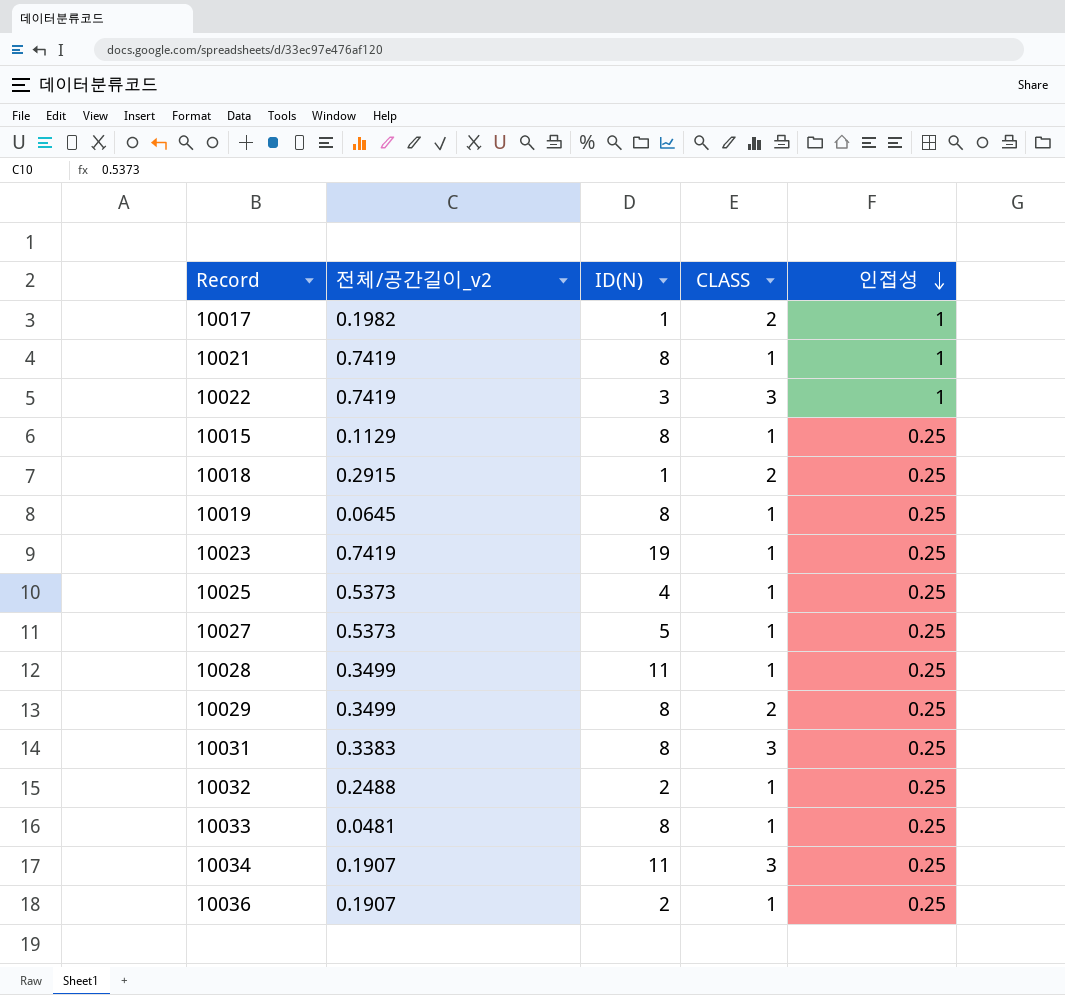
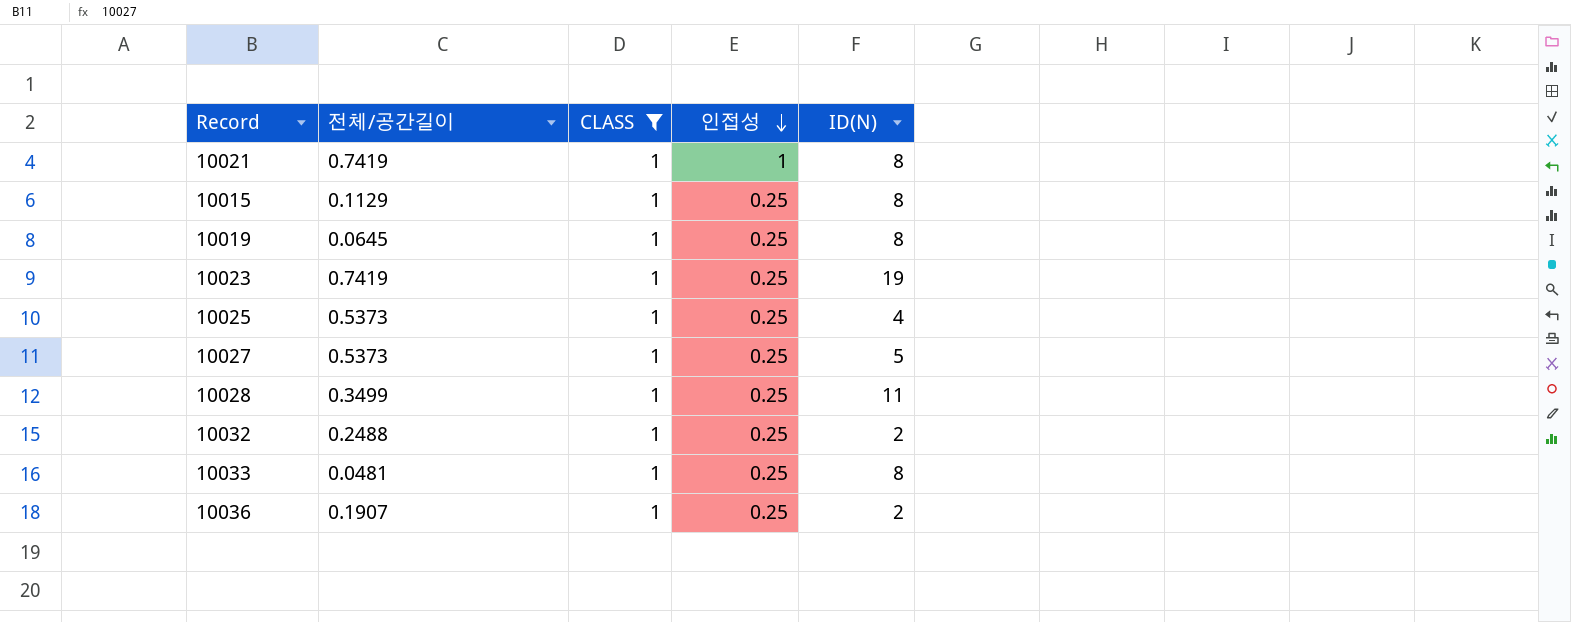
filter: none -> CLASS = 1
column name: 전체/공간길이_v2 -> 전체/공간길이
column ID(N) | position: 3 -> 5

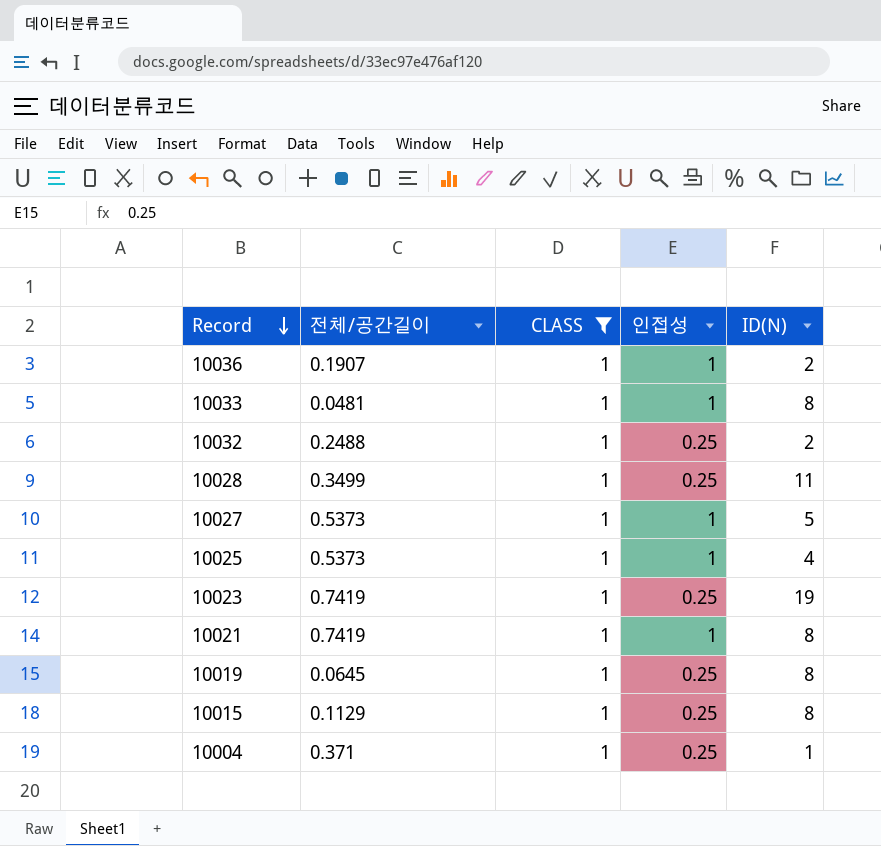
row order: 인접성 descending -> Record descending
10036 | 인접성: 0.25 -> 1
10033 | 인접성: 0.25 -> 1
10027 | 인접성: 0.25 -> 1
10025 | 인접성: 0.25 -> 1
row 10004: none -> 0.371 | 1 | 0.25 | 1

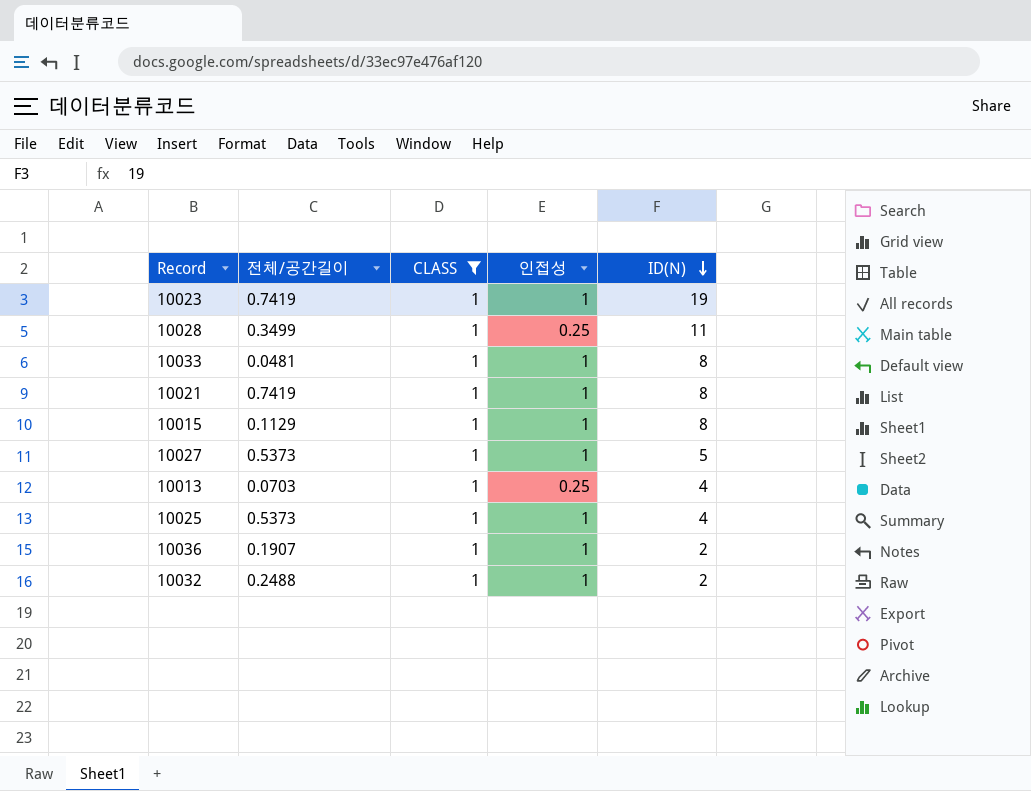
row order: Record descending -> ID(N) descending
row 10019: 0.0645 | 1 | 0.25 | 8 -> none
row 10004: 0.371 | 1 | 0.25 | 1 -> none
10023 | 인접성: 0.25 -> 1
10015 | 인접성: 0.25 -> 1
row 10013: none -> 0.0703 | 1 | 0.25 | 4
10032 | 인접성: 0.25 -> 1

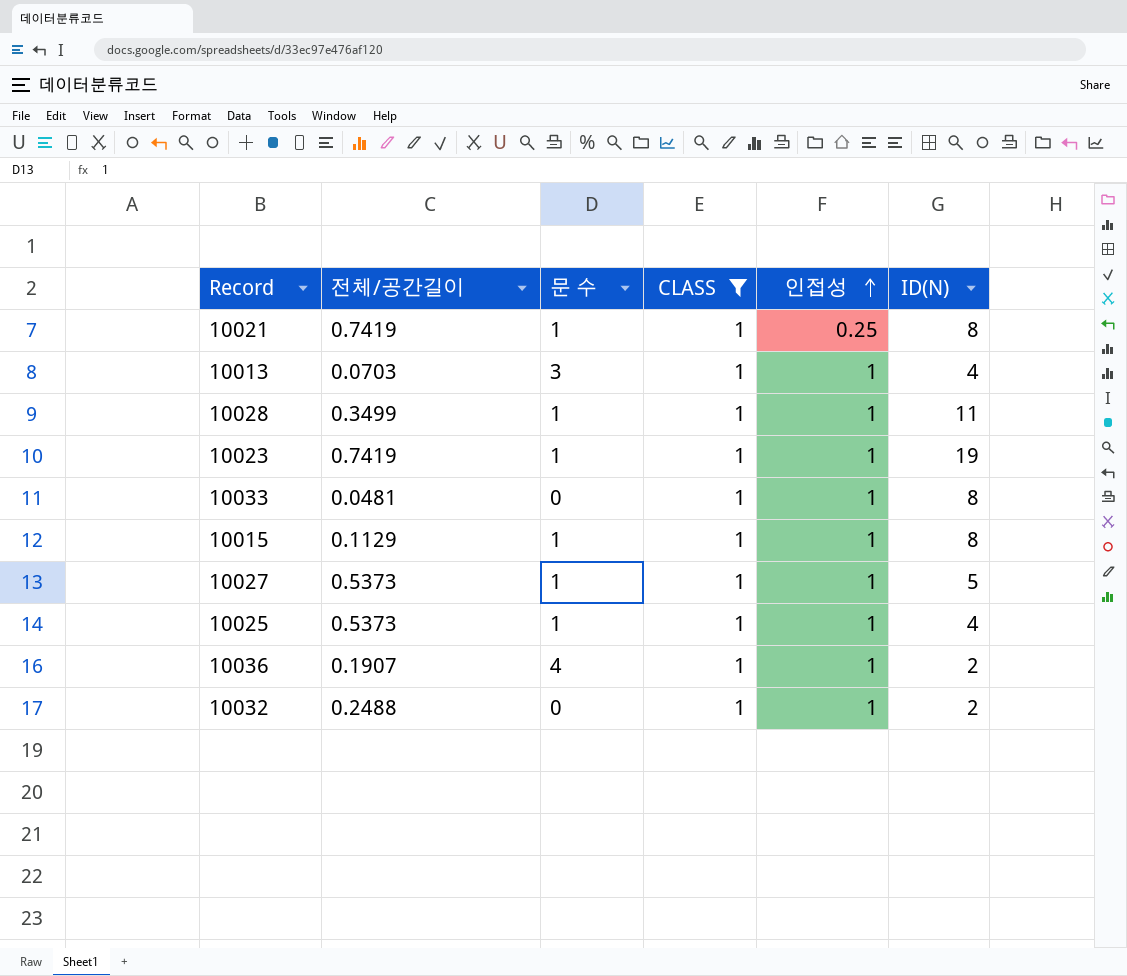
row order: ID(N) descending -> 인접성 ascending
column 문 수 | position: none -> 3
10021 | 인접성: 1 -> 0.25
10013 | 인접성: 0.25 -> 1
10028 | 인접성: 0.25 -> 1

